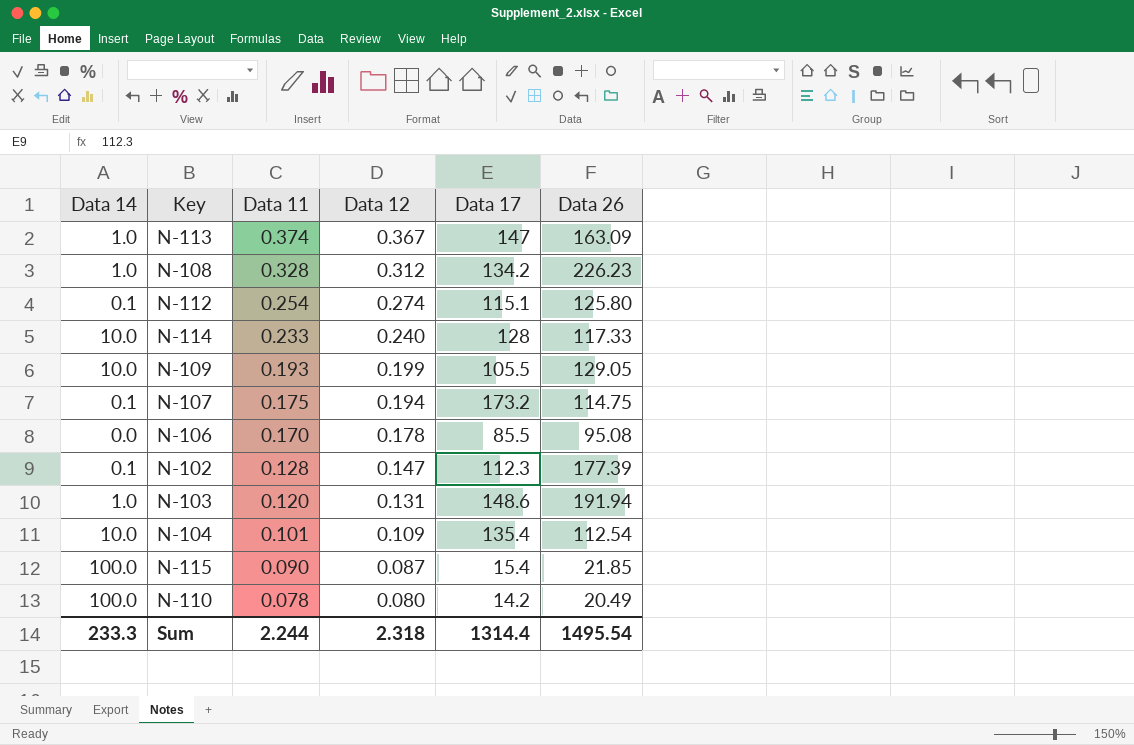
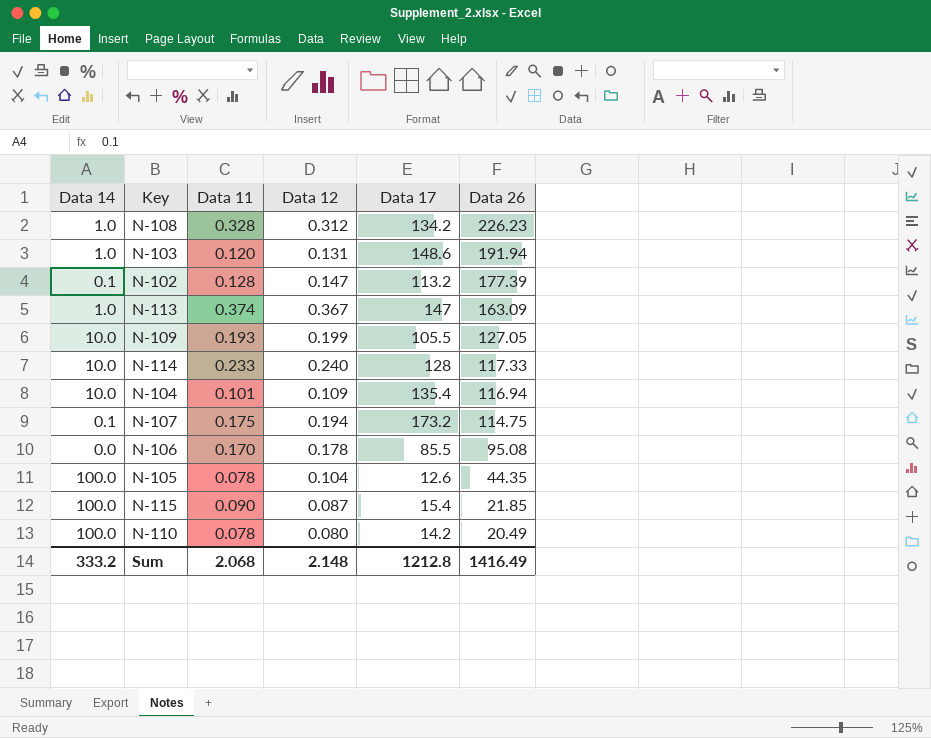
row order: Data 11 descending -> Data 26 descending
row N-112: 0.1 | 0.254 | 0.274 | 115.1 | 125.80 -> none
N-102 | Data 17: 112.3 -> 113.2
N-109 | Data 26: 129.05 -> 127.05
N-104 | Data 26: 112.54 -> 116.94
row N-105: none -> 100.0 | 0.078 | 0.104 | 12.6 | 44.35
Sum | Data 14: 233.3 -> 333.2
Sum | Data 11: 2.244 -> 2.068
Sum | Data 12: 2.318 -> 2.148
Sum | Data 17: 1314.4 -> 1212.8
Sum | Data 26: 1495.54 -> 1416.49

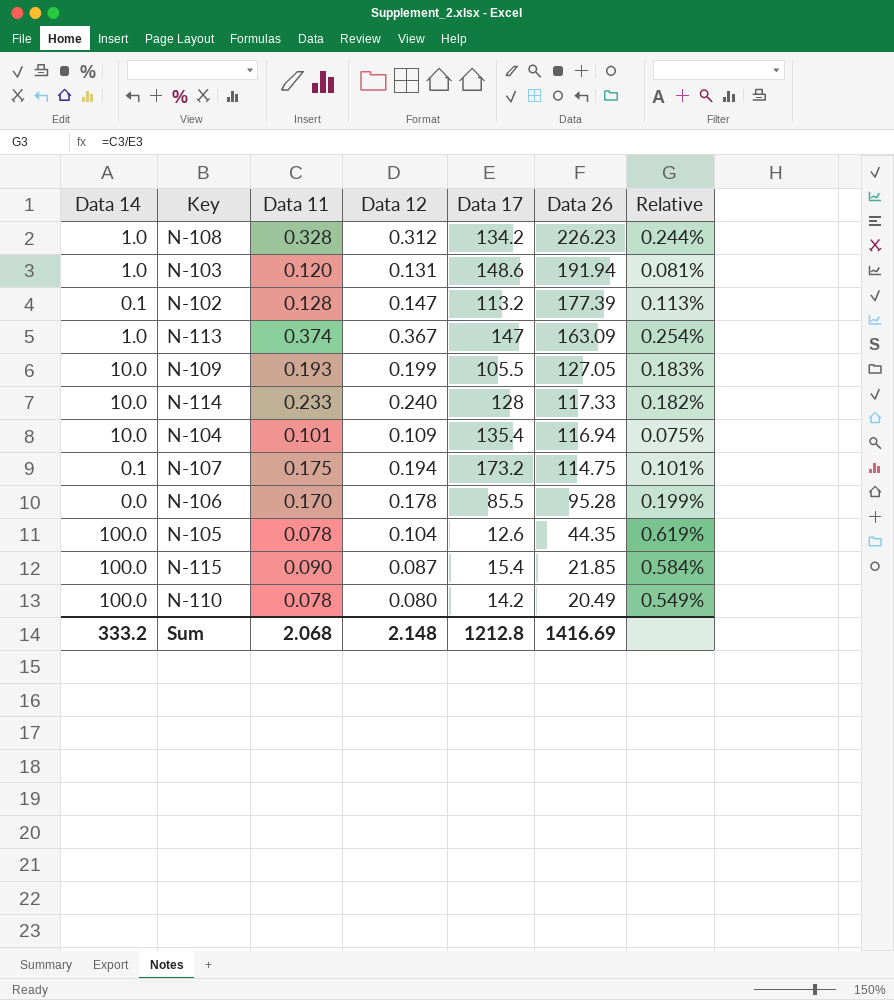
column Relative | formula: none -> [Data 11] / [Data 17]
N-106 | Data 26: 95.08 -> 95.28
Sum | Data 26: 1416.49 -> 1416.69

